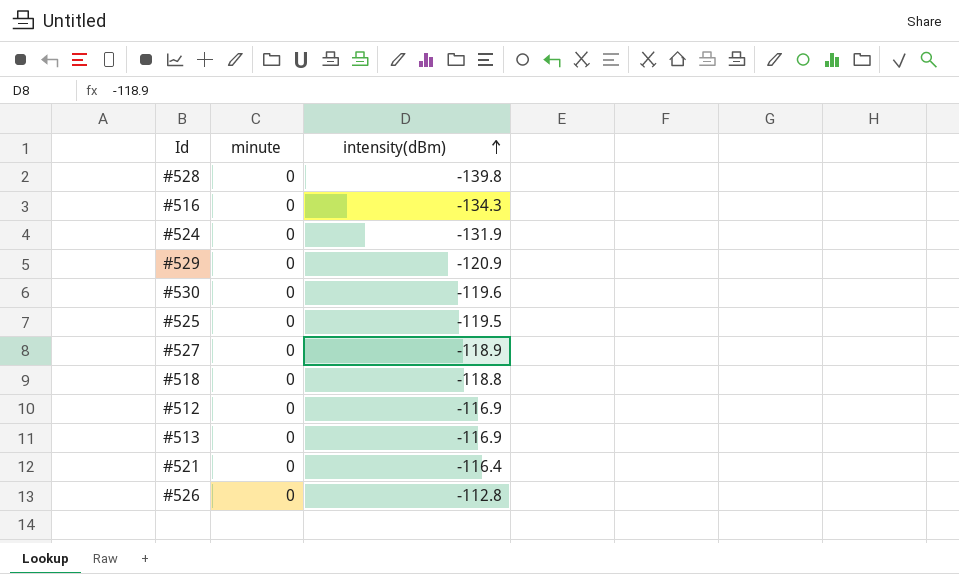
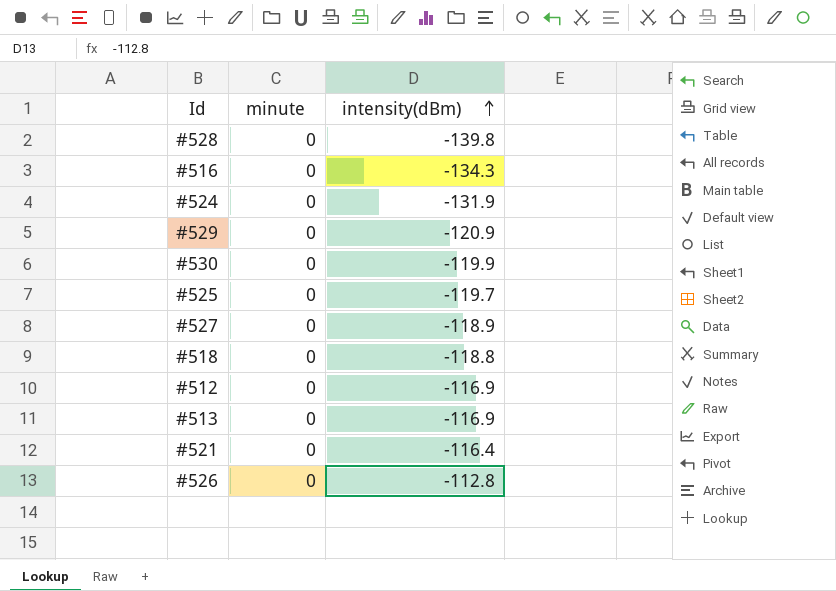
#530 | intensity(dBm): -119.6 -> -119.9
#525 | intensity(dBm): -119.5 -> -119.7

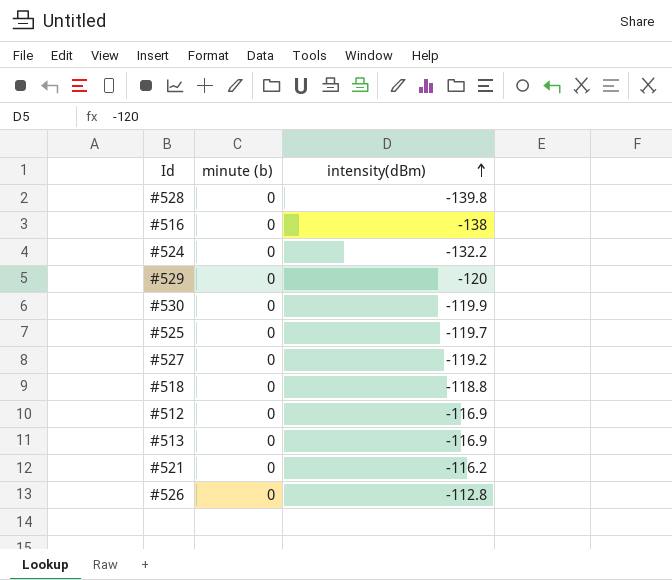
column name: minute -> minute (b)
#516 | intensity(dBm): -134.3 -> -138
#524 | intensity(dBm): -131.9 -> -132.2
#529 | intensity(dBm): -120.9 -> -120
#527 | intensity(dBm): -118.9 -> -119.2
#521 | intensity(dBm): -116.4 -> -116.2

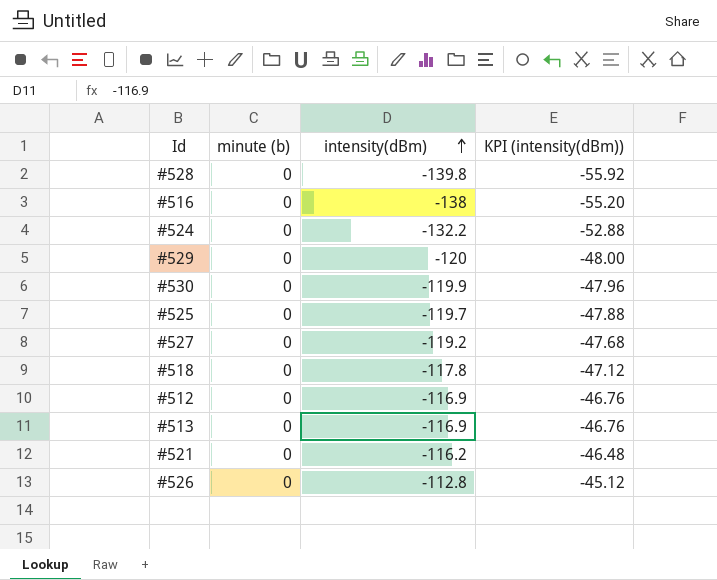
column KPI (intensity(dBm)) | formula: none -> [intensity(dBm)] * 0.4
#518 | intensity(dBm): -118.8 -> -117.8

